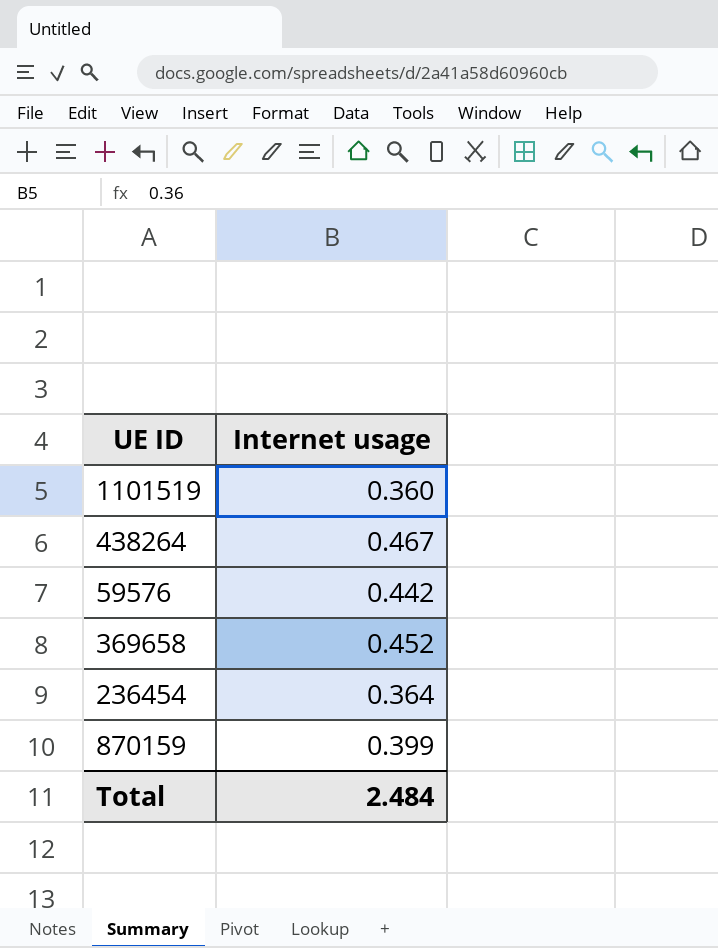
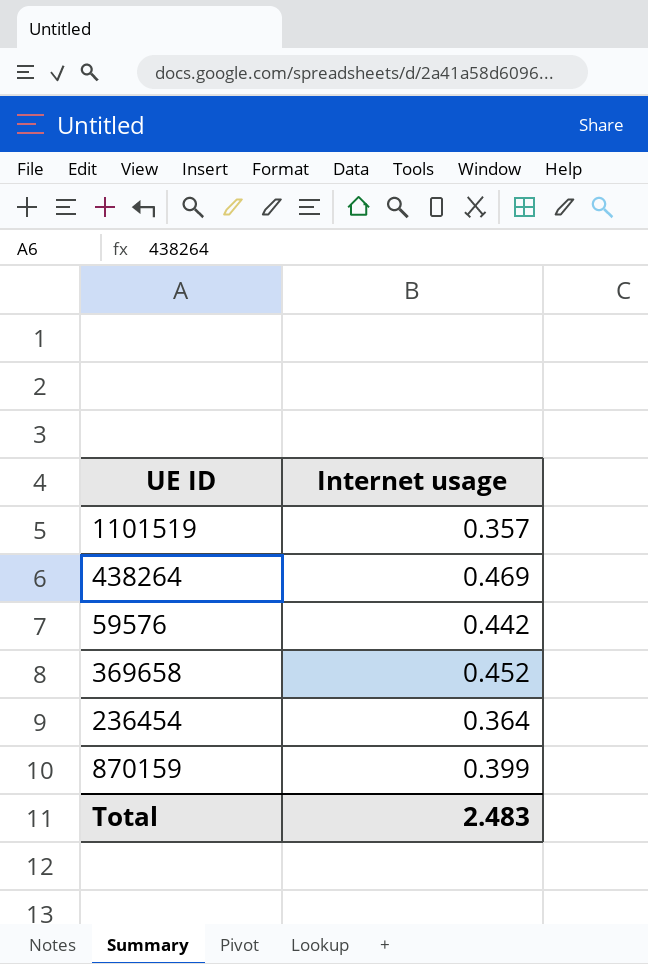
1101519 | Internet usage: 0.360 -> 0.357
438264 | Internet usage: 0.467 -> 0.469
Total | Internet usage: 2.484 -> 2.483

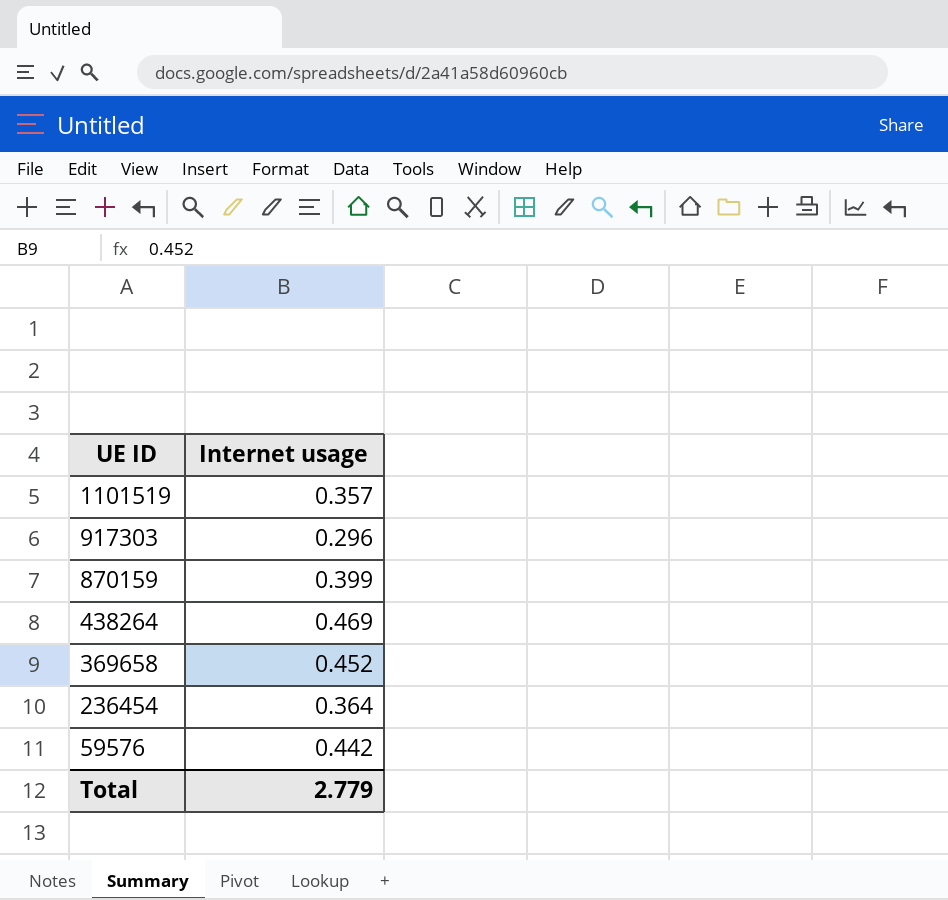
row order: none -> UE ID descending
row 917303: none -> 0.296
Total | Internet usage: 2.483 -> 2.779

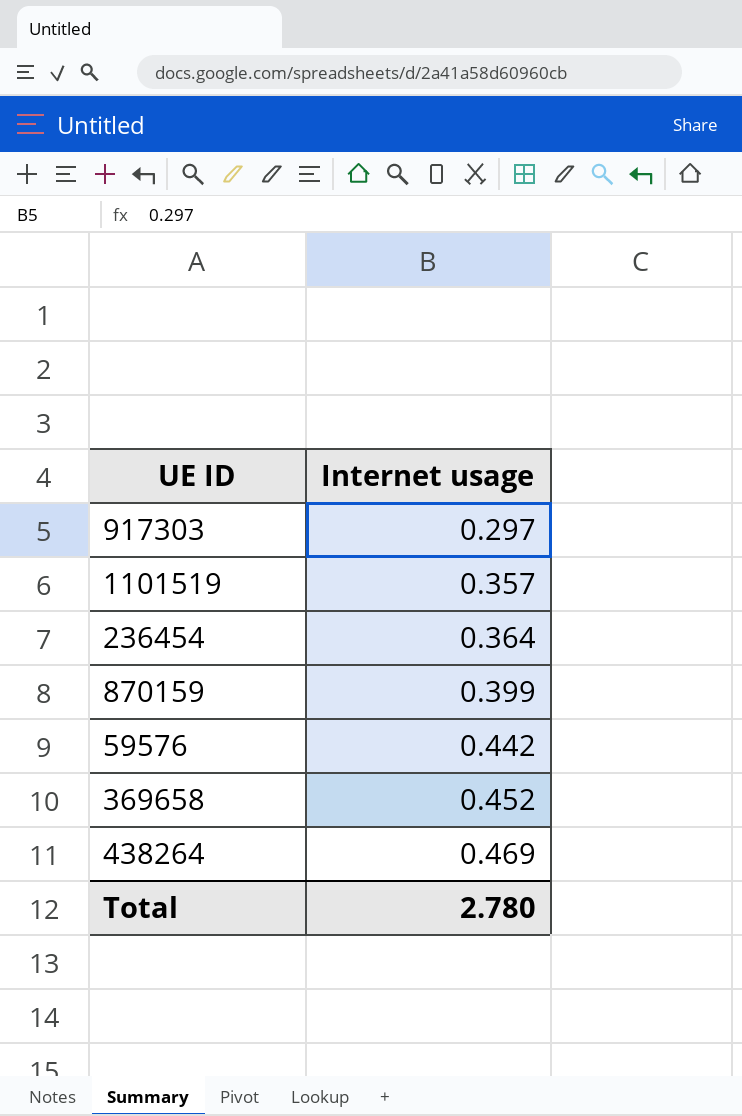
row order: UE ID descending -> Internet usage ascending
917303 | Internet usage: 0.296 -> 0.297
Total | Internet usage: 2.779 -> 2.780

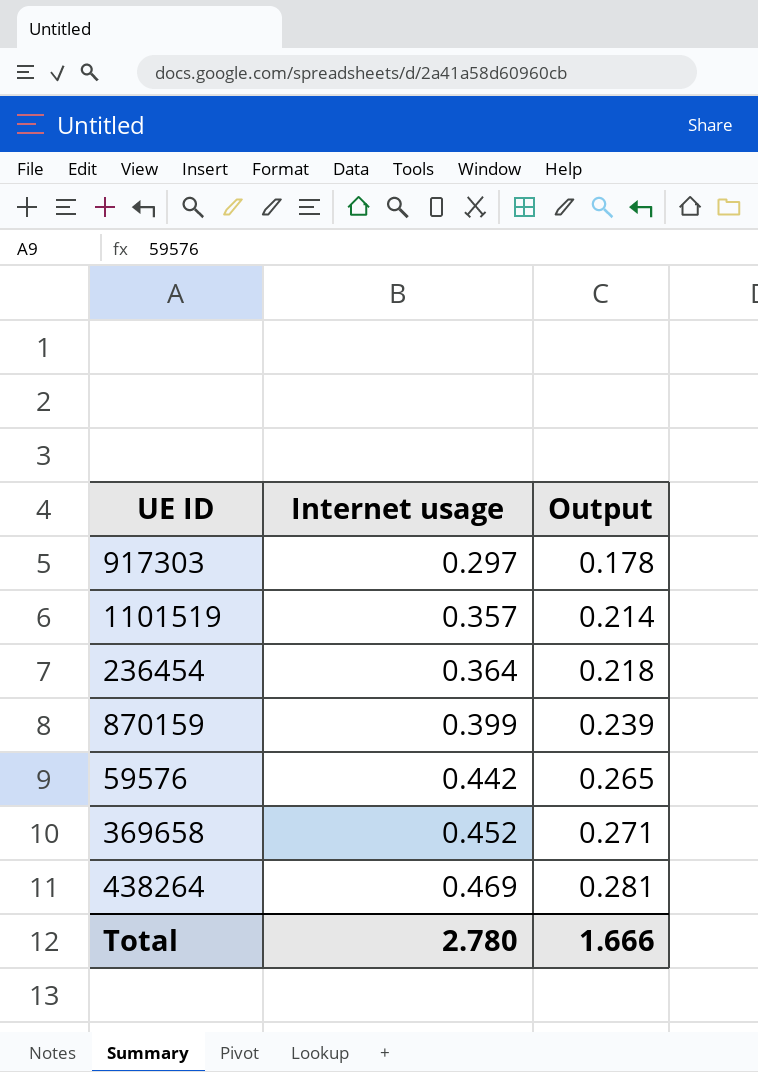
column Output | formula: none -> [Internet usage] * 0.6

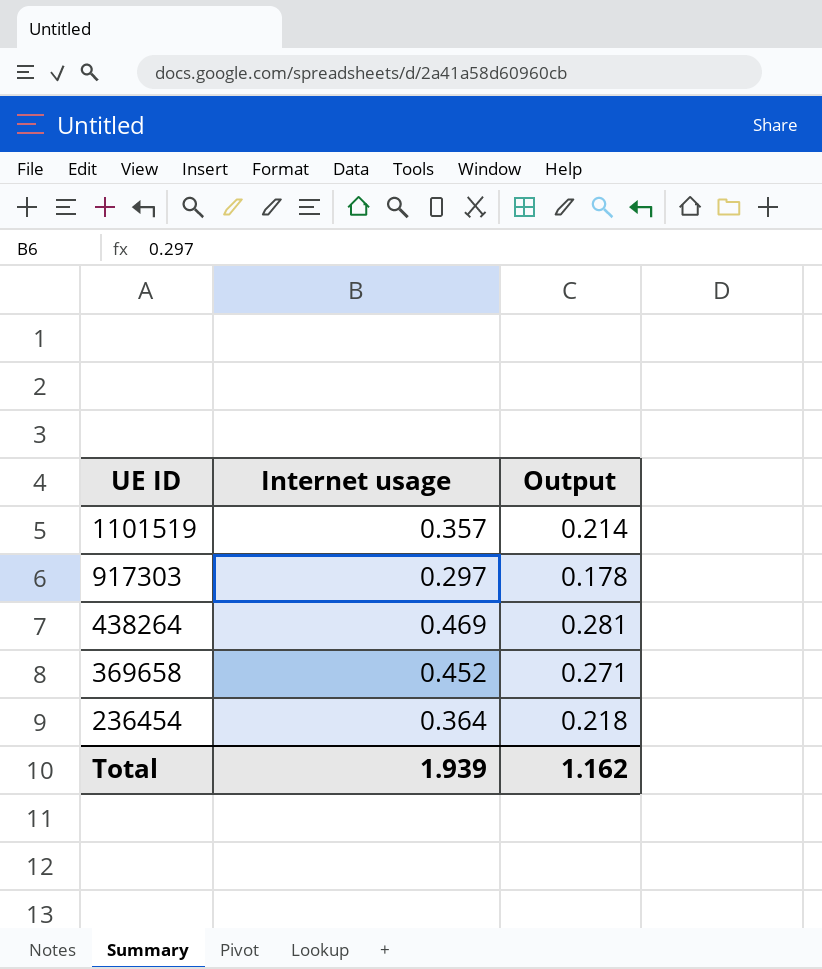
row order: Internet usage ascending -> UE ID descending
row 870159: 0.399 | 0.239 -> none
row 59576: 0.442 | 0.265 -> none
Total | Internet usage: 2.780 -> 1.939
Total | Output: 1.666 -> 1.162

